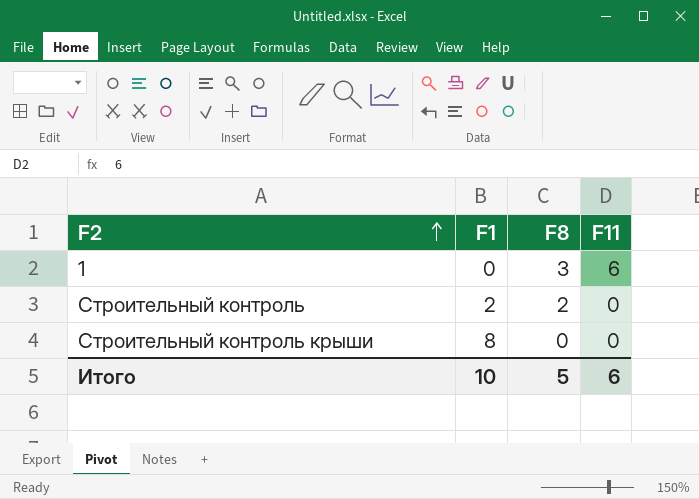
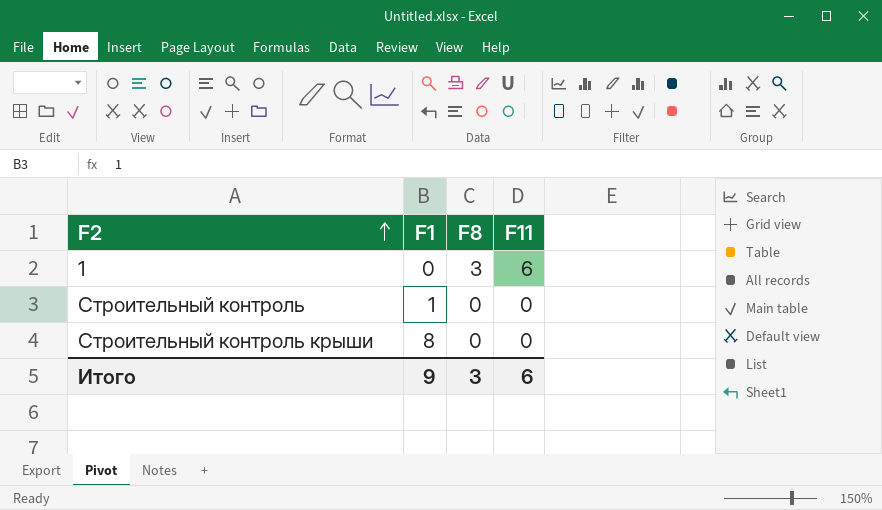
Строительный контроль | F1: 2 -> 1
Строительный контроль | F8: 2 -> 0
Итого | F1: 10 -> 9
Итого | F8: 5 -> 3

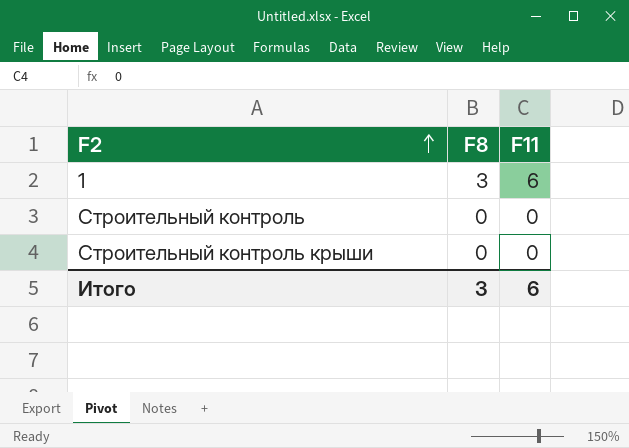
column F1 | position: 2 -> none

